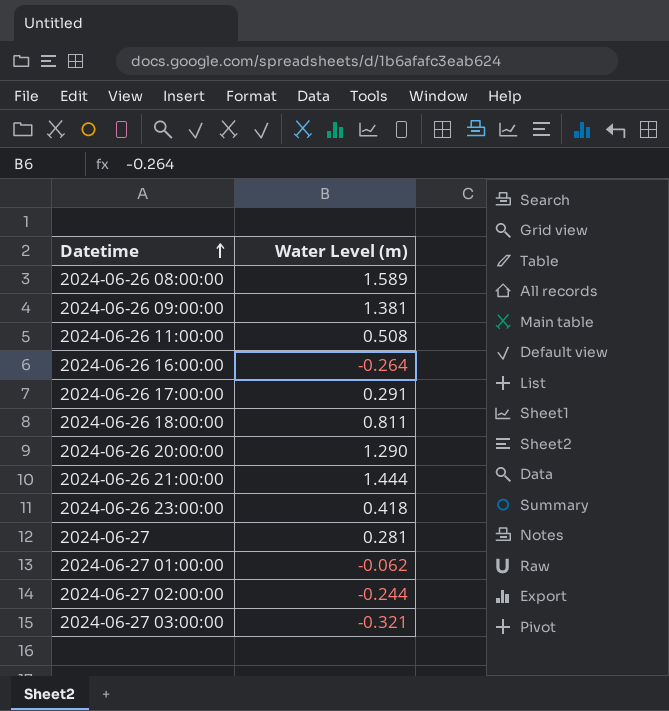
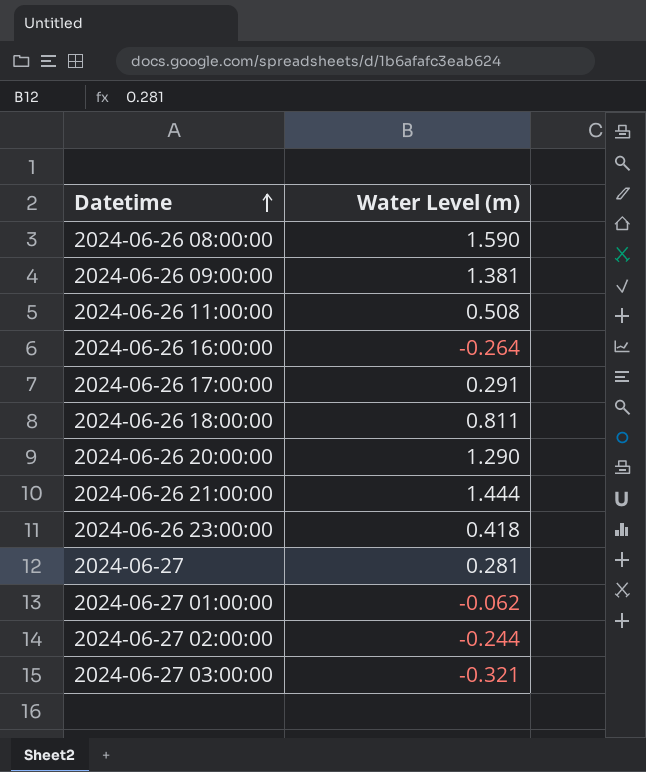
2024-06-26 08:00:00 | Water Level (m): 1.589 -> 1.590

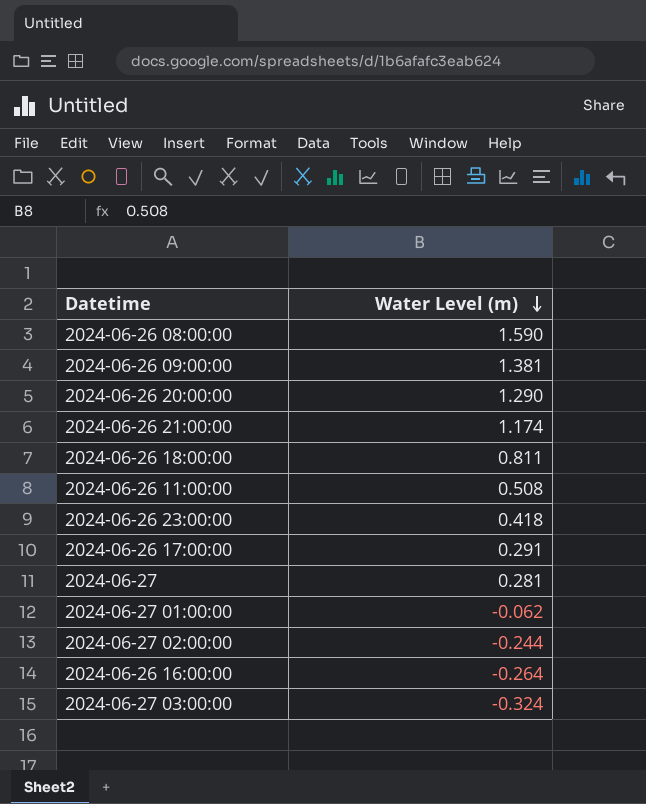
row order: Datetime ascending -> Water Level (m) descending
2024-06-26 21:00:00 | Water Level (m): 1.444 -> 1.174
2024-06-27 03:00:00 | Water Level (m): -0.321 -> -0.324

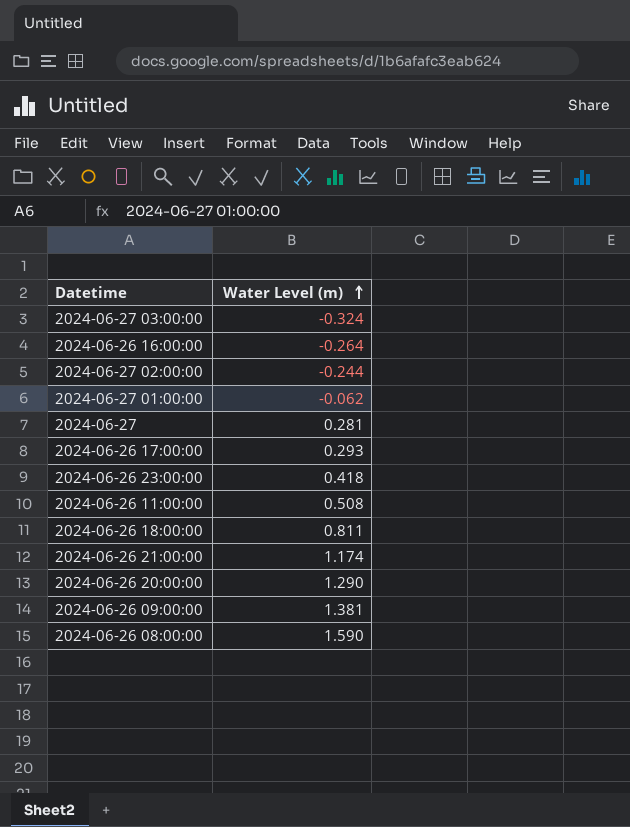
row order: Water Level (m) descending -> Water Level (m) ascending
2024-06-26 17:00:00 | Water Level (m): 0.291 -> 0.293

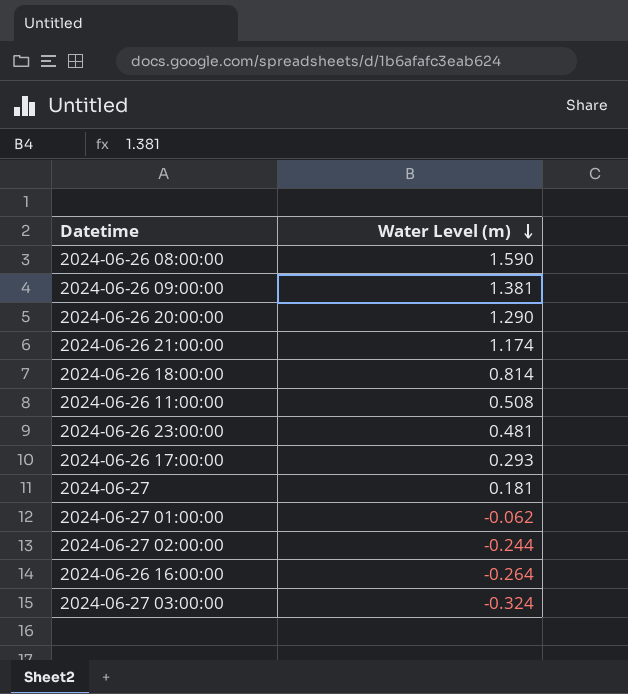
row order: Water Level (m) ascending -> Water Level (m) descending
2024-06-26 18:00:00 | Water Level (m): 0.811 -> 0.814
2024-06-26 23:00:00 | Water Level (m): 0.418 -> 0.481
2024-06-27 | Water Level (m): 0.281 -> 0.181

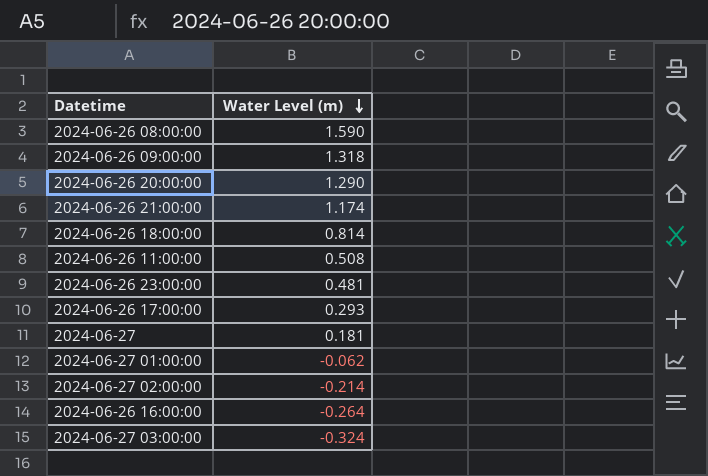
2024-06-26 09:00:00 | Water Level (m): 1.381 -> 1.318
2024-06-27 02:00:00 | Water Level (m): -0.244 -> -0.214

